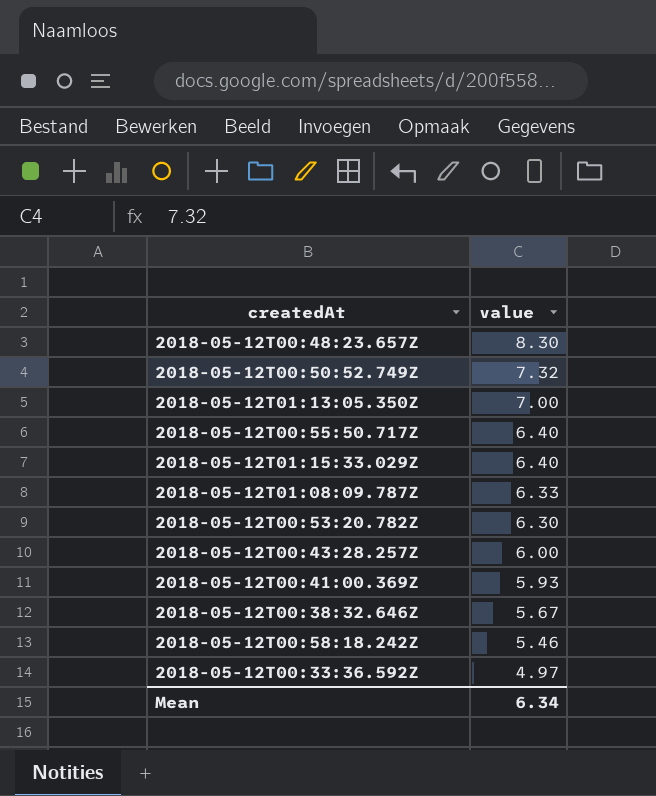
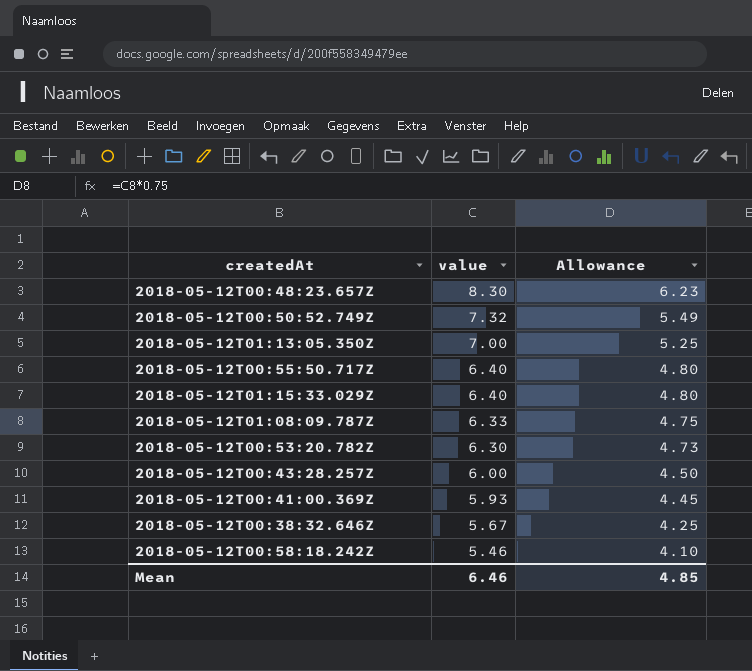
column Allowance | formula: none -> [value] * 0.75
row 2018-05-12T00:33:36.592Z: 4.97 -> none
Mean | value: 6.34 -> 6.46

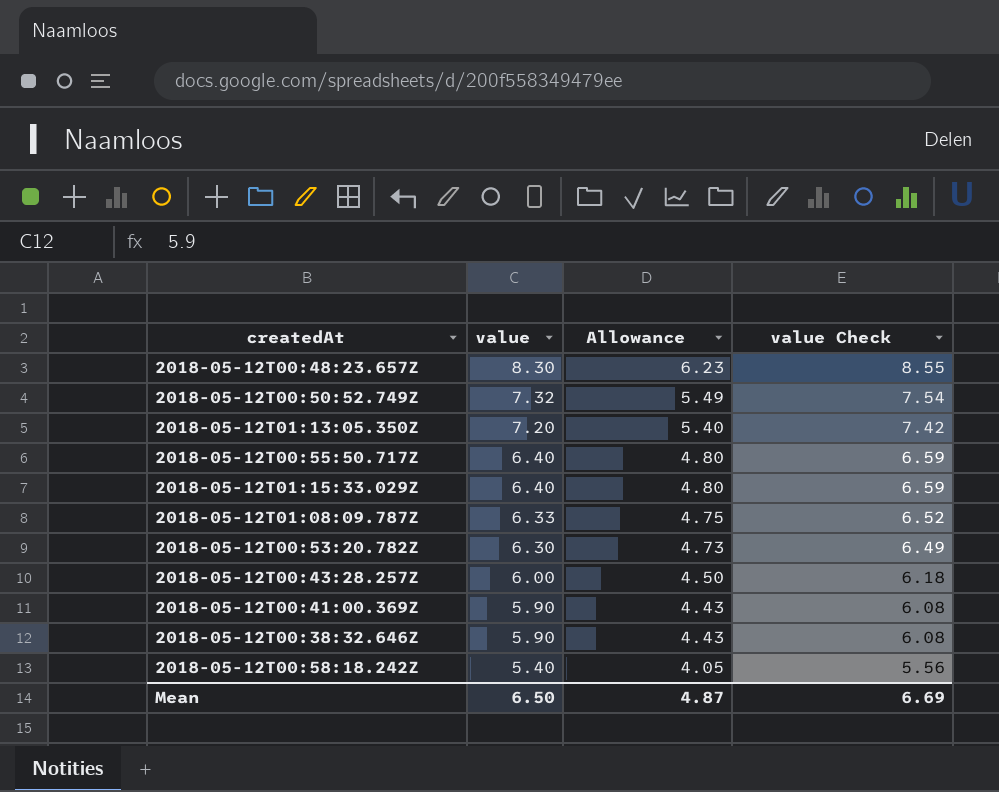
column value Check | formula: none -> [value] * 1.03
2018-05-12T01:13:05.350Z | value: 7.00 -> 7.20
2018-05-12T01:13:05.350Z | Allowance: 5.25 -> 5.40
2018-05-12T00:41:00.369Z | value: 5.93 -> 5.90
2018-05-12T00:41:00.369Z | Allowance: 4.45 -> 4.43
2018-05-12T00:38:32.646Z | value: 5.67 -> 5.90
2018-05-12T00:38:32.646Z | Allowance: 4.25 -> 4.43
2018-05-12T00:58:18.242Z | value: 5.46 -> 5.40
2018-05-12T00:58:18.242Z | Allowance: 4.10 -> 4.05
Mean | value: 6.46 -> 6.50
Mean | Allowance: 4.85 -> 4.87

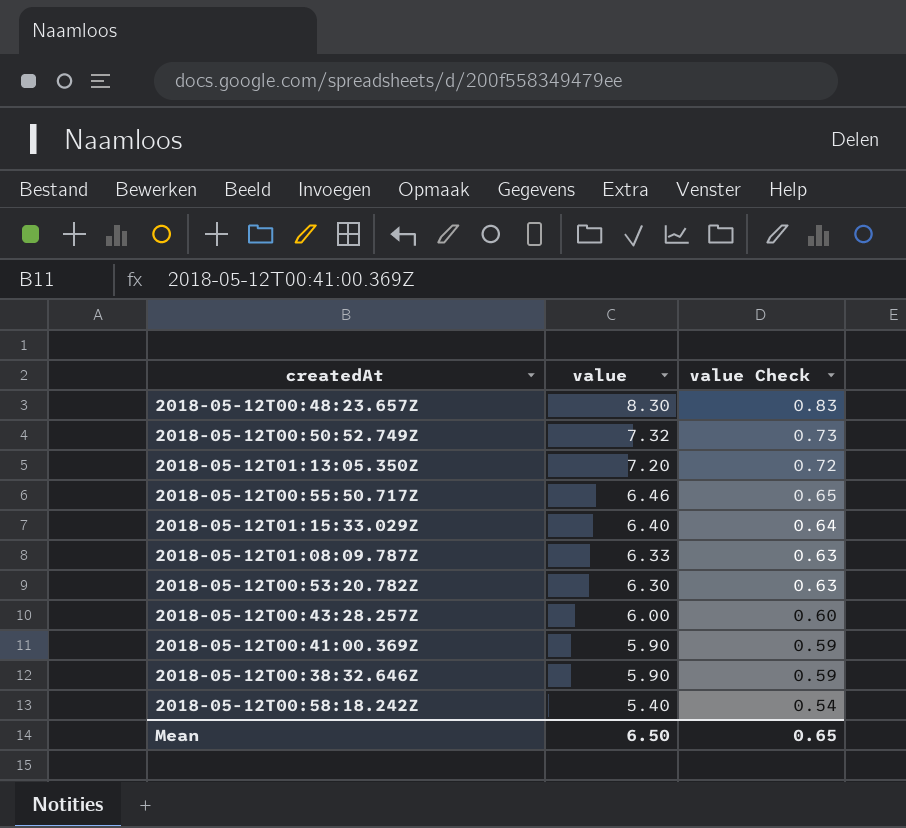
column Allowance | formula: [value] * 0.75 -> none
column value Check | formula: [value] * 1.03 -> [value] * 0.1
2018-05-12T00:55:50.717Z | value: 6.40 -> 6.46
Mean | value Check: 6.69 -> 0.65

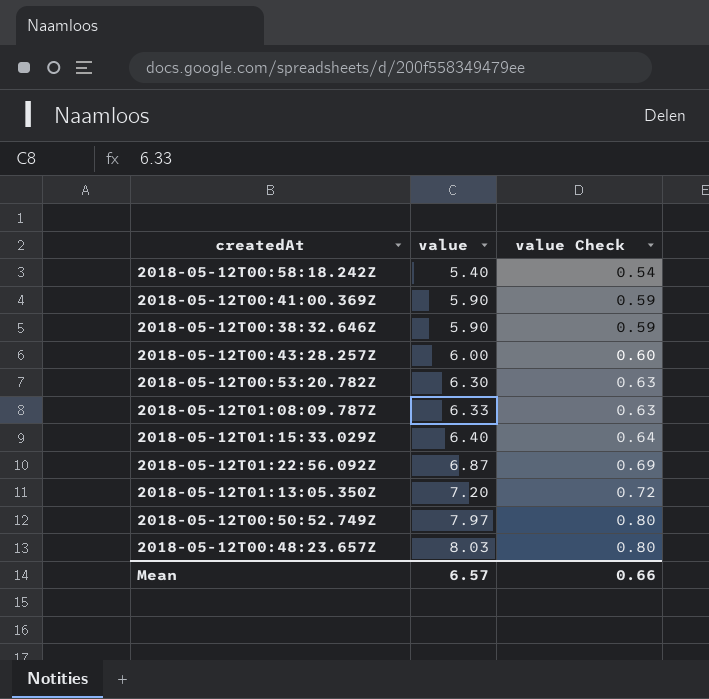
row order: value descending -> value ascending
row 2018-05-12T00:55:50.717Z: 6.46 | 0.65 -> none
row 2018-05-12T01:22:56.092Z: none -> 6.87 | 0.69
2018-05-12T00:50:52.749Z | value: 7.32 -> 7.97
2018-05-12T00:50:52.749Z | value Check: 0.73 -> 0.80
2018-05-12T00:48:23.657Z | value: 8.30 -> 8.03
2018-05-12T00:48:23.657Z | value Check: 0.83 -> 0.80
Mean | value: 6.50 -> 6.57
Mean | value Check: 0.65 -> 0.66

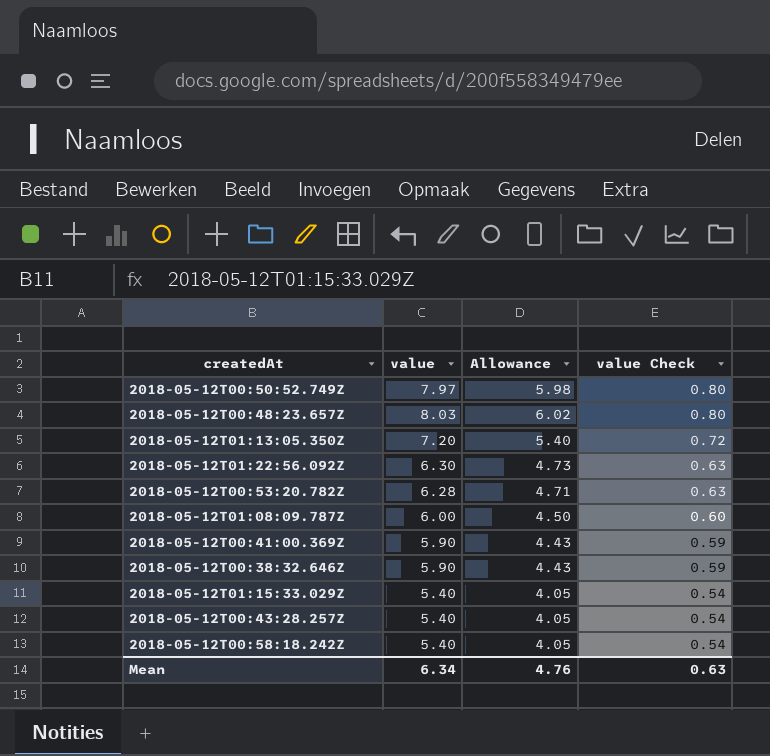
row order: value ascending -> value Check descending
column Allowance | formula: none -> [value] * 0.75
2018-05-12T01:22:56.092Z | value: 6.87 -> 6.30
2018-05-12T01:22:56.092Z | value Check: 0.69 -> 0.63
2018-05-12T00:53:20.782Z | value: 6.30 -> 6.28
2018-05-12T01:08:09.787Z | value: 6.33 -> 6.00
2018-05-12T01:08:09.787Z | value Check: 0.63 -> 0.60
2018-05-12T01:15:33.029Z | value: 6.40 -> 5.40
2018-05-12T01:15:33.029Z | value Check: 0.64 -> 0.54
2018-05-12T00:43:28.257Z | value: 6.00 -> 5.40
2018-05-12T00:43:28.257Z | value Check: 0.60 -> 0.54
Mean | value: 6.57 -> 6.34
Mean | value Check: 0.66 -> 0.63

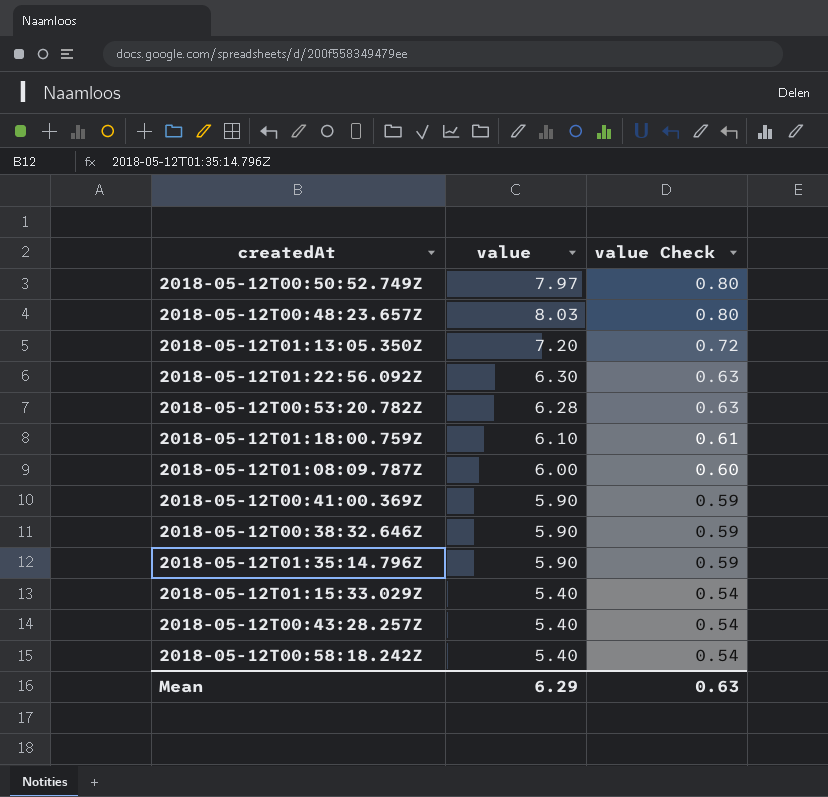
column Allowance | formula: [value] * 0.75 -> none
row 2018-05-12T01:18:00.759Z: none -> 6.10 | 0.61
row 2018-05-12T01:35:14.796Z: none -> 5.90 | 0.59
Mean | value: 6.34 -> 6.29

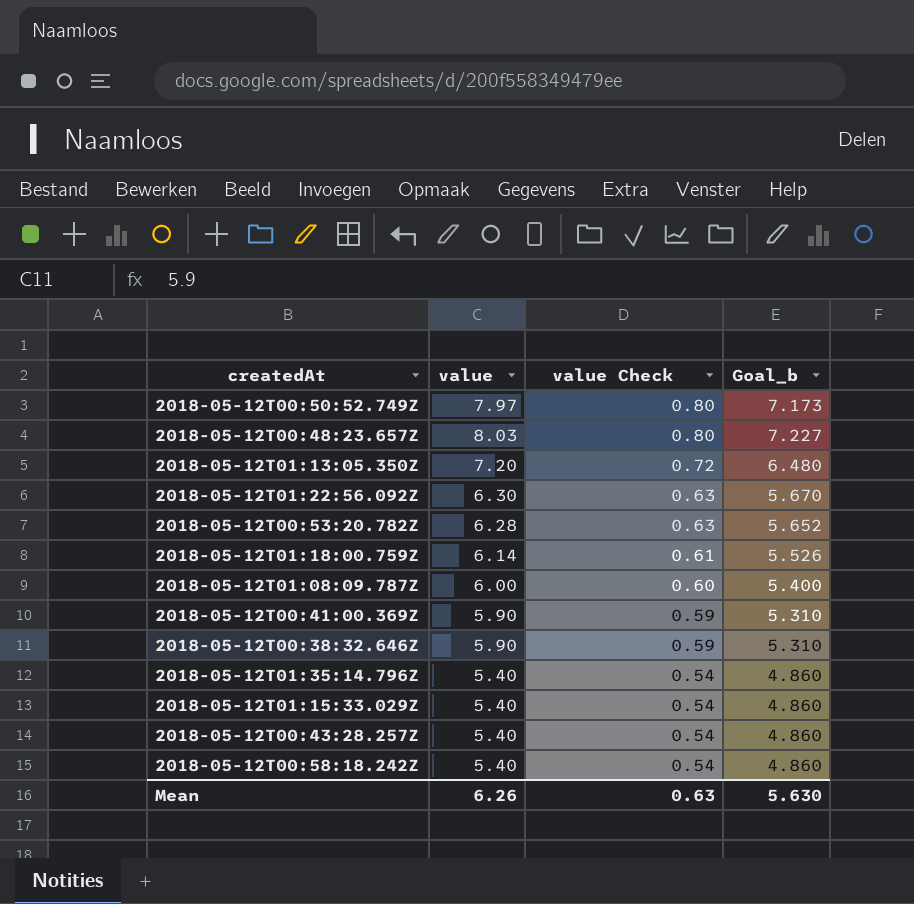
column Goal_b | formula: none -> [value] * 0.9
2018-05-12T01:18:00.759Z | value: 6.10 -> 6.14
2018-05-12T01:35:14.796Z | value: 5.90 -> 5.40
2018-05-12T01:35:14.796Z | value Check: 0.59 -> 0.54
Mean | value: 6.29 -> 6.26

